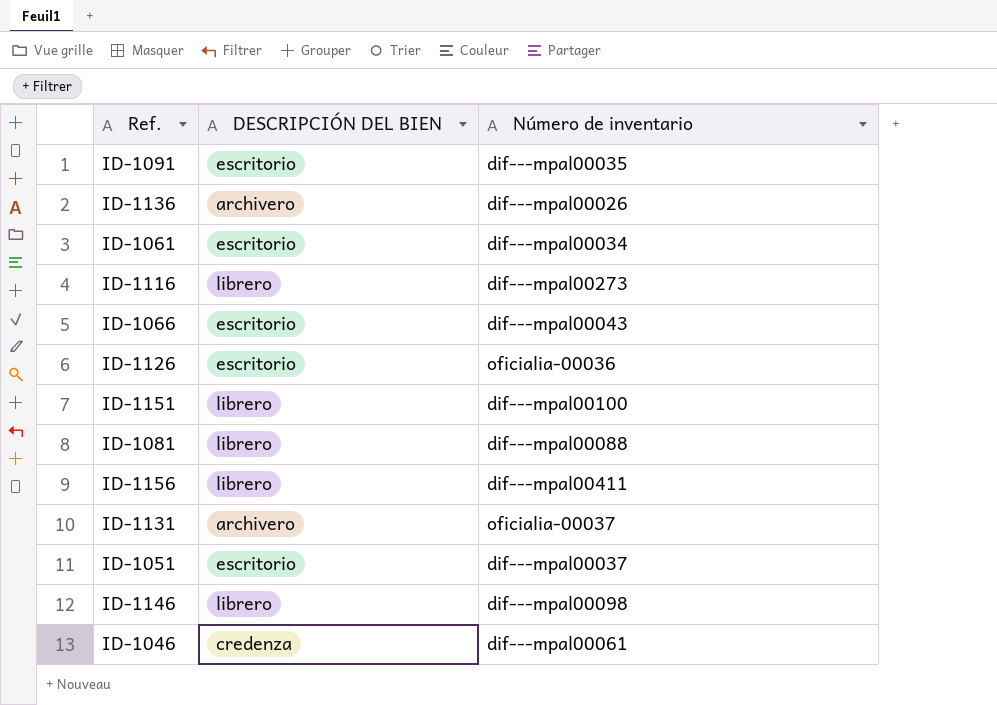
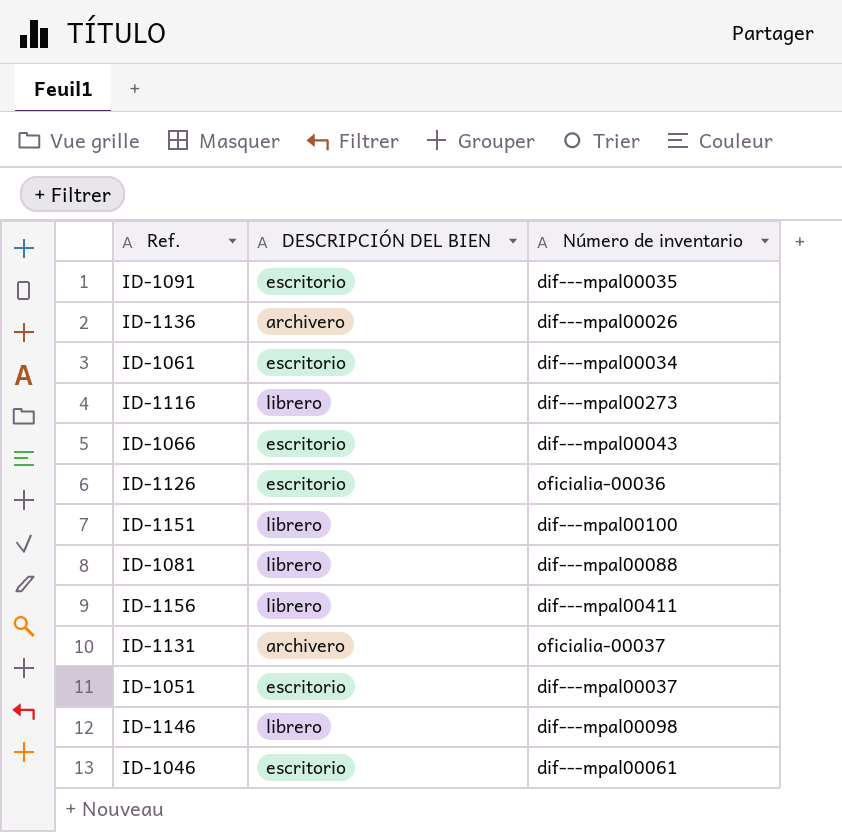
ID-1046 | DESCRIPCIÓN DEL BIEN: credenza -> escritorio

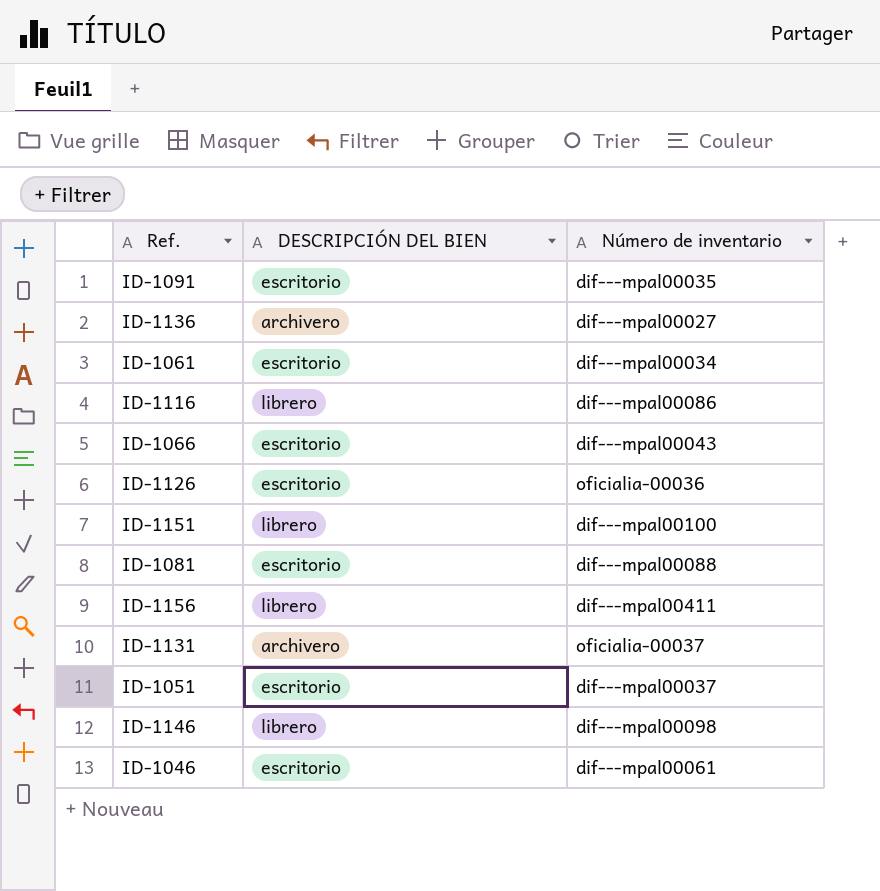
ID-1136 | Número de inventario: dif---mpal00026 -> dif---mpal00027
ID-1116 | Número de inventario: dif---mpal00273 -> dif---mpal00086
ID-1081 | DESCRIPCIÓN DEL BIEN: librero -> escritorio

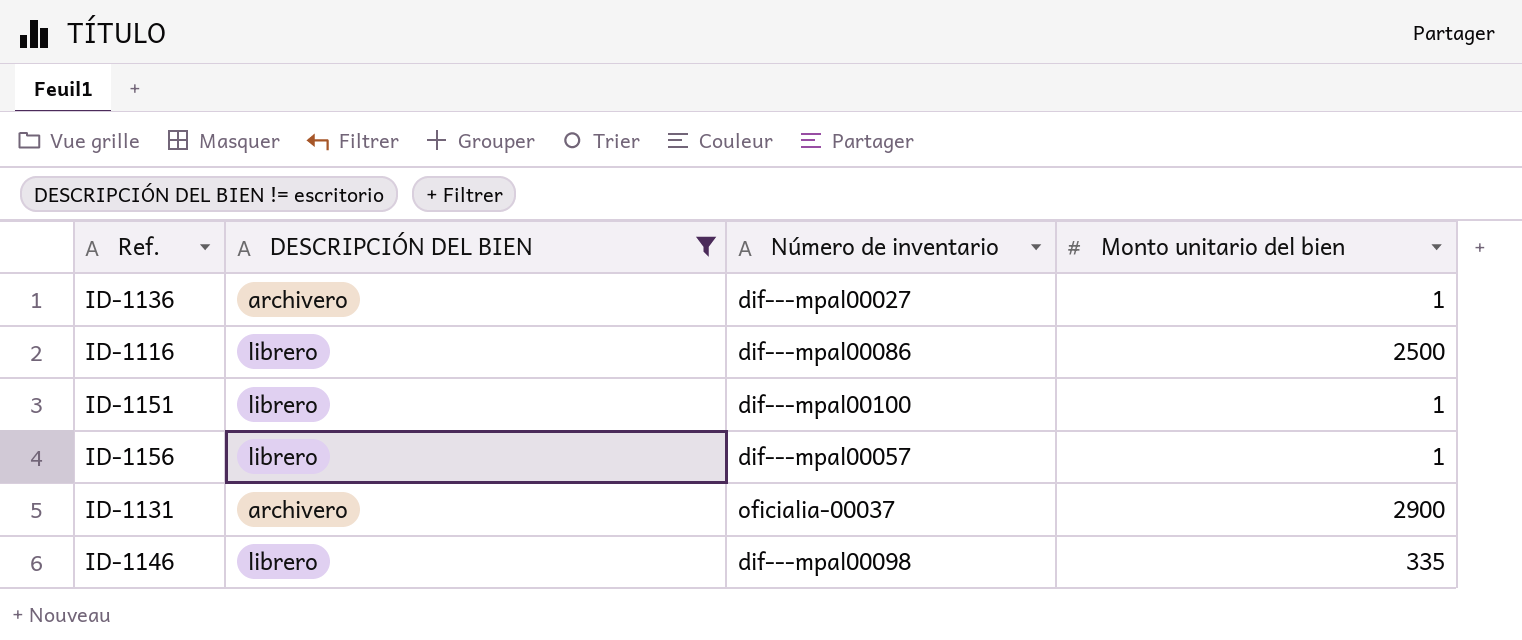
filter: none -> DESCRIPCIÓN DEL BIEN != escritorio
column Monto unitario del bien | position: none -> 4
ID-1156 | Número de inventario: dif---mpal00411 -> dif---mpal00057

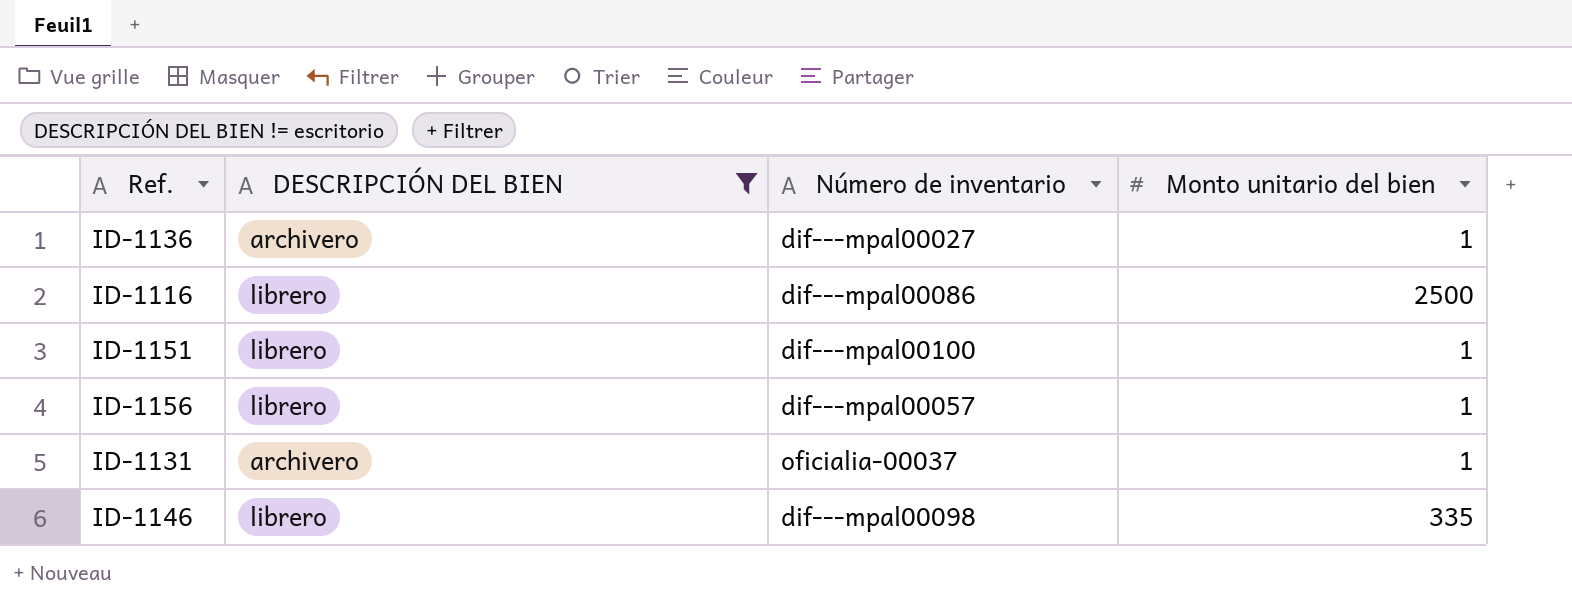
ID-1131 | Monto unitario del bien: 2900 -> 1

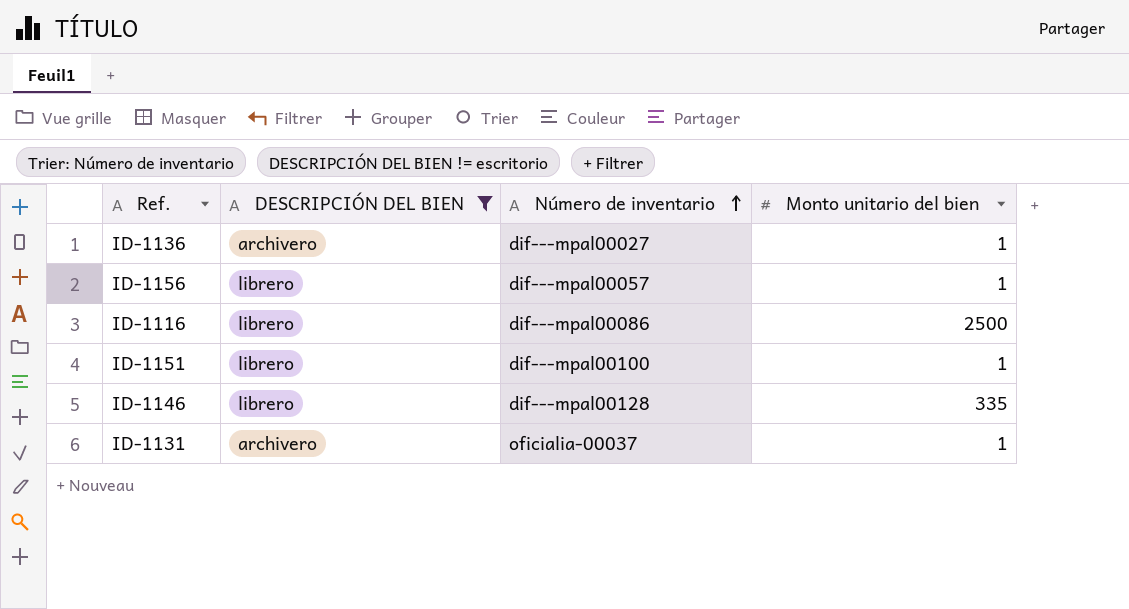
row order: none -> Número de inventario ascending
ID-1146 | Número de inventario: dif---mpal00098 -> dif---mpal00128

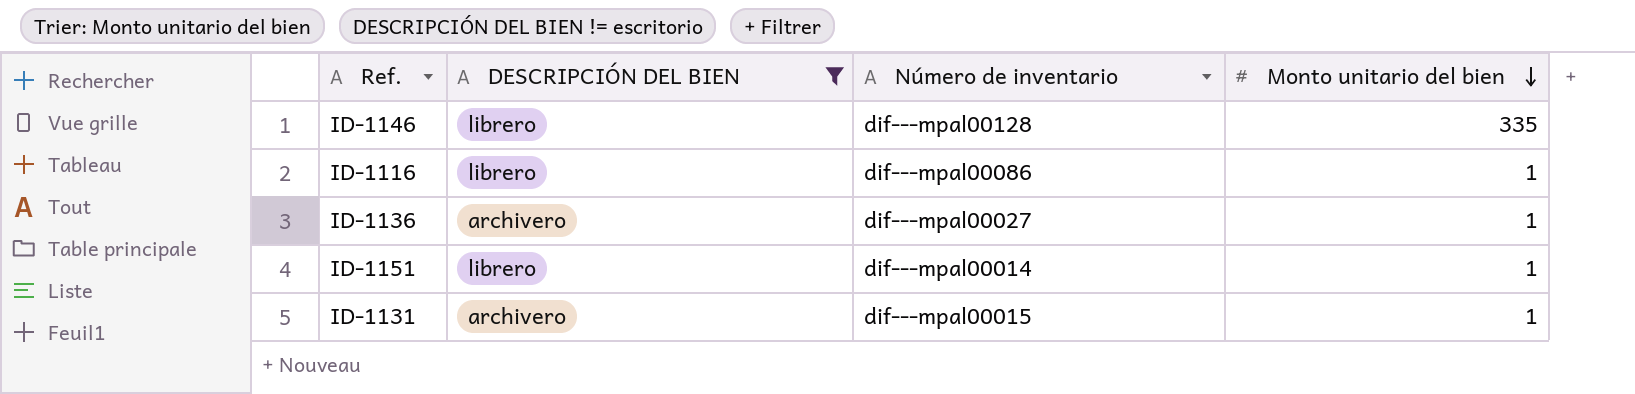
row order: Número de inventario ascending -> Monto unitario del bien descending
row ID-1156: librero | dif---mpal00057 | 1 -> none
ID-1116 | Monto unitario del bien: 2500 -> 1
ID-1151 | Número de inventario: dif---mpal00100 -> dif---mpal00014
ID-1131 | Número de inventario: oficialia-00037 -> dif---mpal00015

